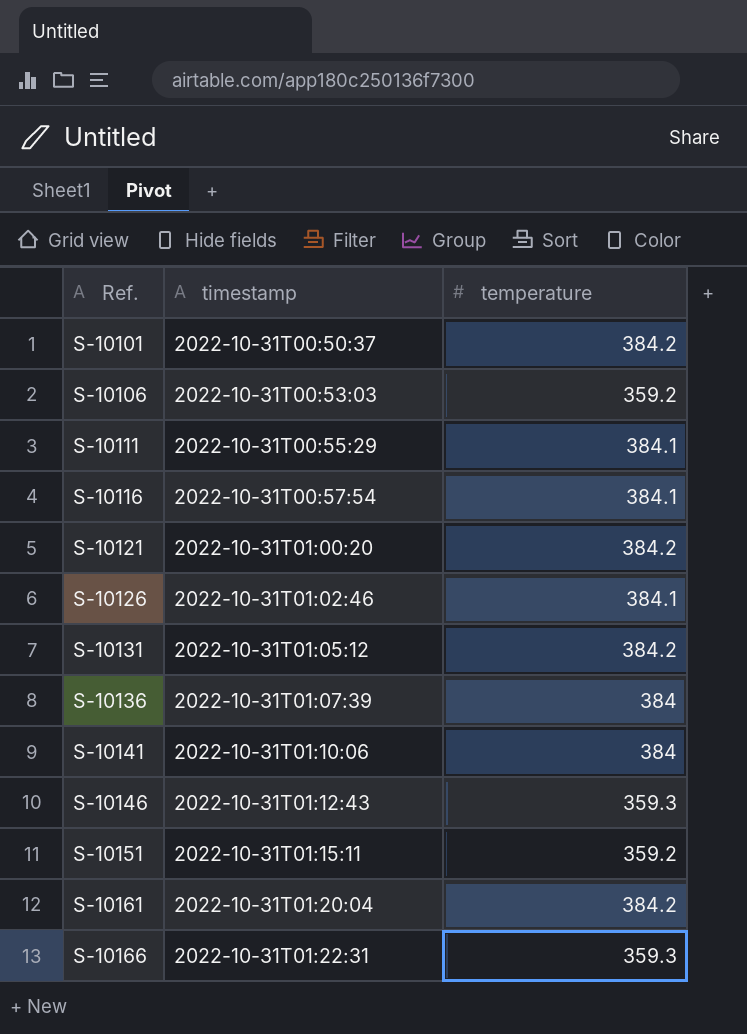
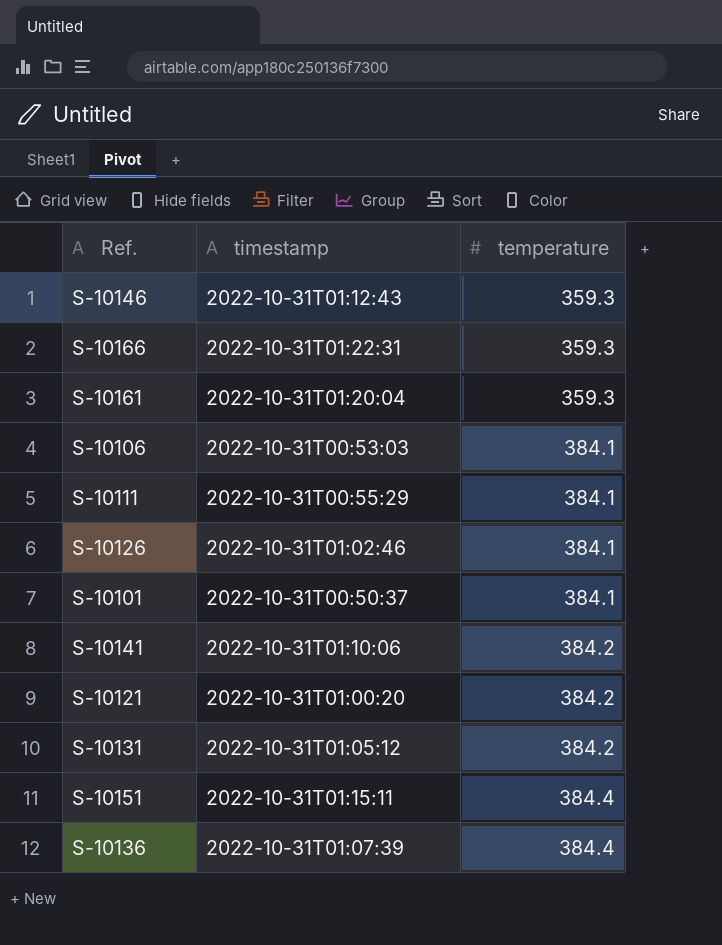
row order: Ref. ascending -> temperature ascending
row S-10116: 2022-10-31T00:57:54 | 384.1 -> none
S-10161 | temperature: 384.2 -> 359.3
S-10106 | temperature: 359.2 -> 384.1
S-10101 | temperature: 384.2 -> 384.1
S-10141 | temperature: 384 -> 384.2
S-10151 | temperature: 359.2 -> 384.4
S-10136 | temperature: 384 -> 384.4

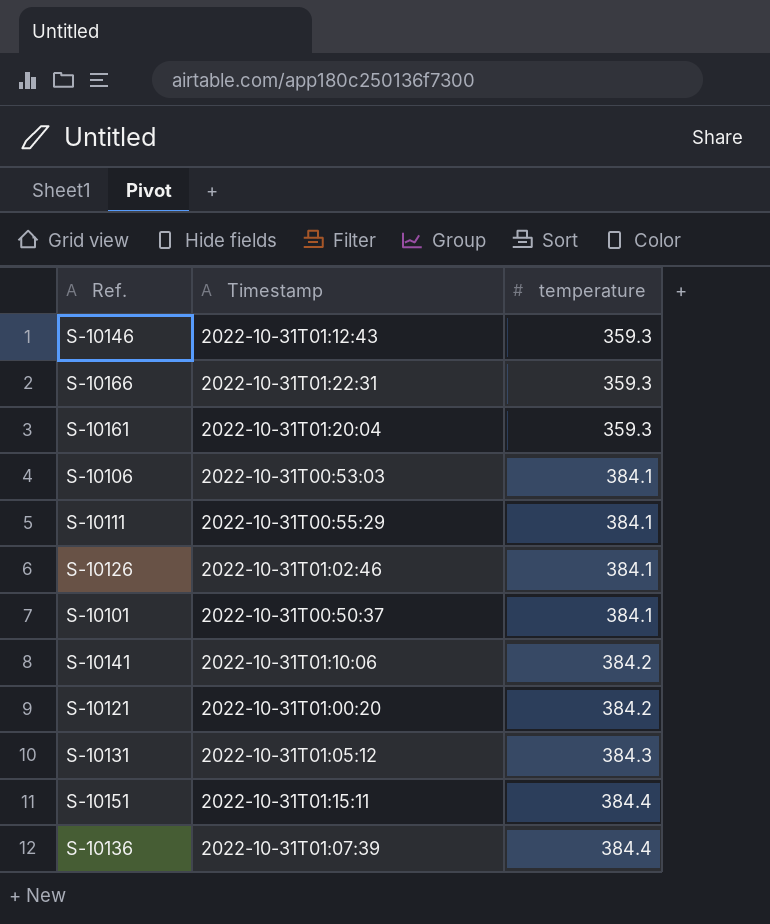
column name: timestamp -> Timestamp
S-10131 | temperature: 384.2 -> 384.3

